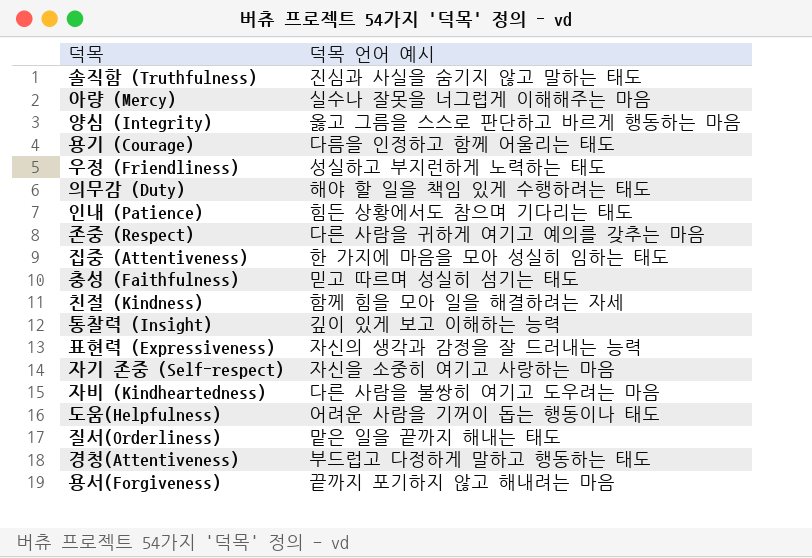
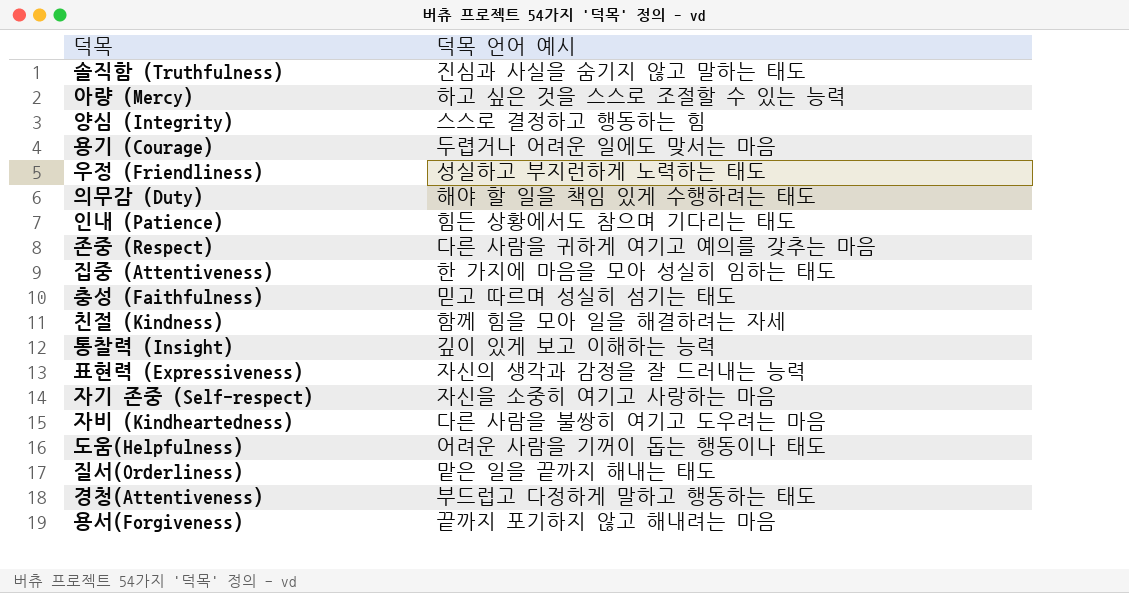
아량 (Mercy) | 덕목 언어 예시: 실수나 잘못을 너그럽게 이해해주는 마음 -> 하고 싶은 것을 스스로 조절할 수 있는 능력
양심 (Integrity) | 덕목 언어 예시: 옳고 그름을 스스로 판단하고 바르게 행동하는 마음 -> 스스로 결정하고 행동하는 힘
용기 (Courage) | 덕목 언어 예시: 다름을 인정하고 함께 어울리는 태도 -> 두렵거나 어려운 일에도 맞서는 마음

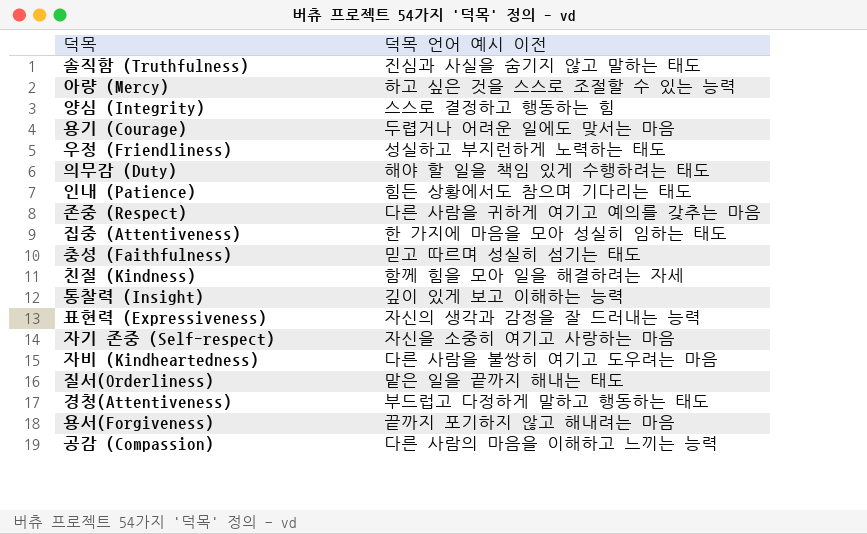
column name: 덕목 언어 예시 -> 덕목 언어 예시 이전
row 도움(Helpfulness): 어려운 사람을 기꺼이 돕는 행동이나 태도 -> none
row 공감 (Compassion): none -> 다른 사람의 마음을 이해하고 느끼는 능력

